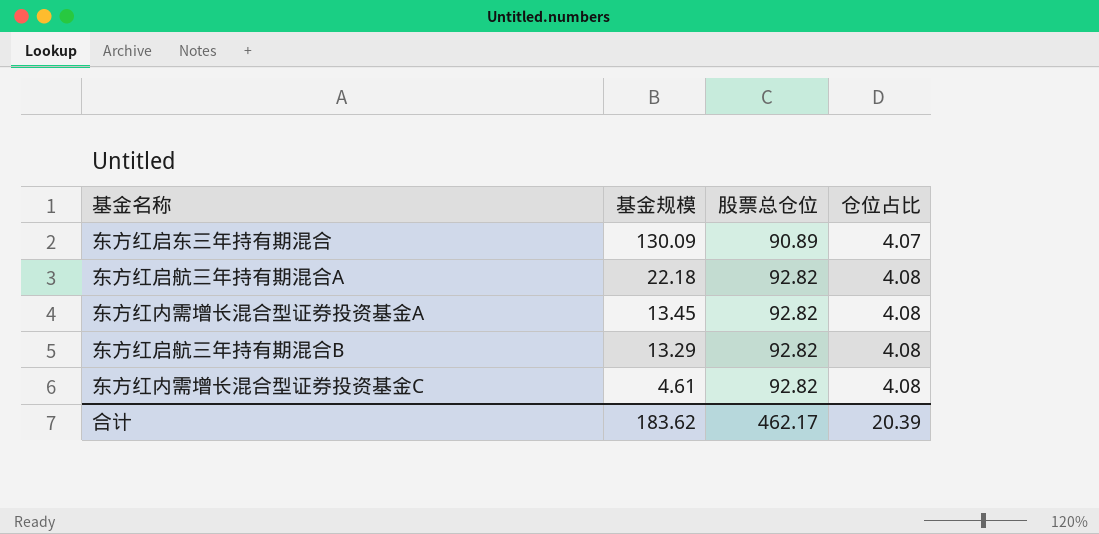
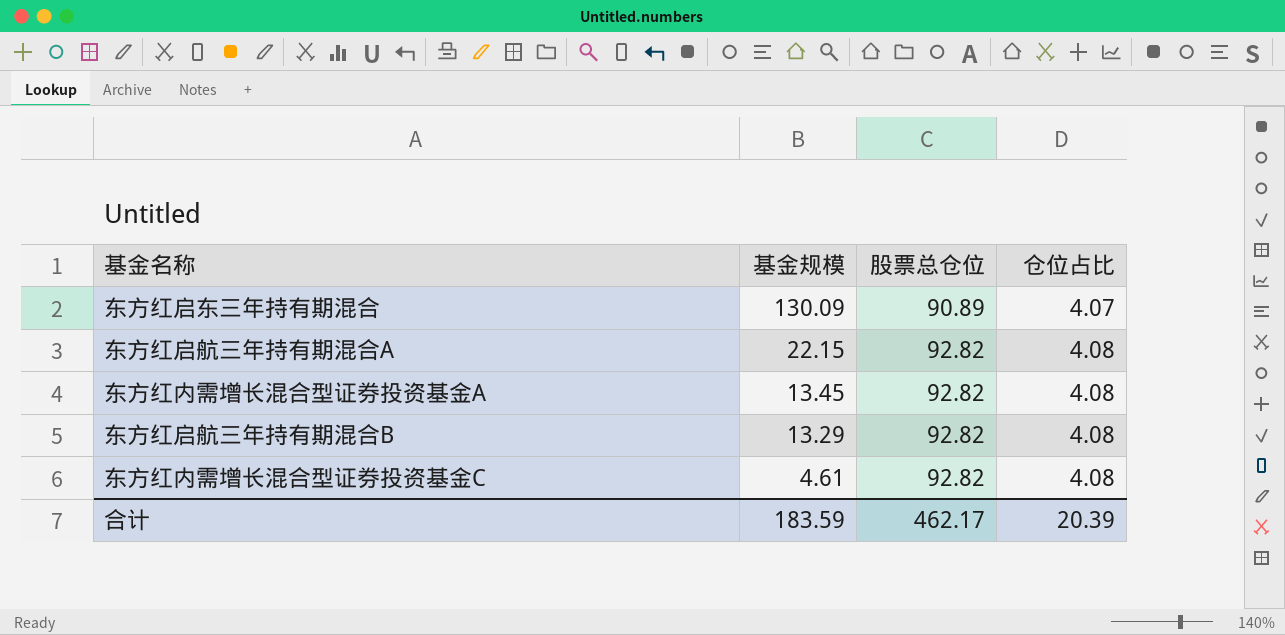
东方红启航三年持有期混合A | 基金规模: 22.18 -> 22.15
合计 | 基金规模: 183.62 -> 183.59

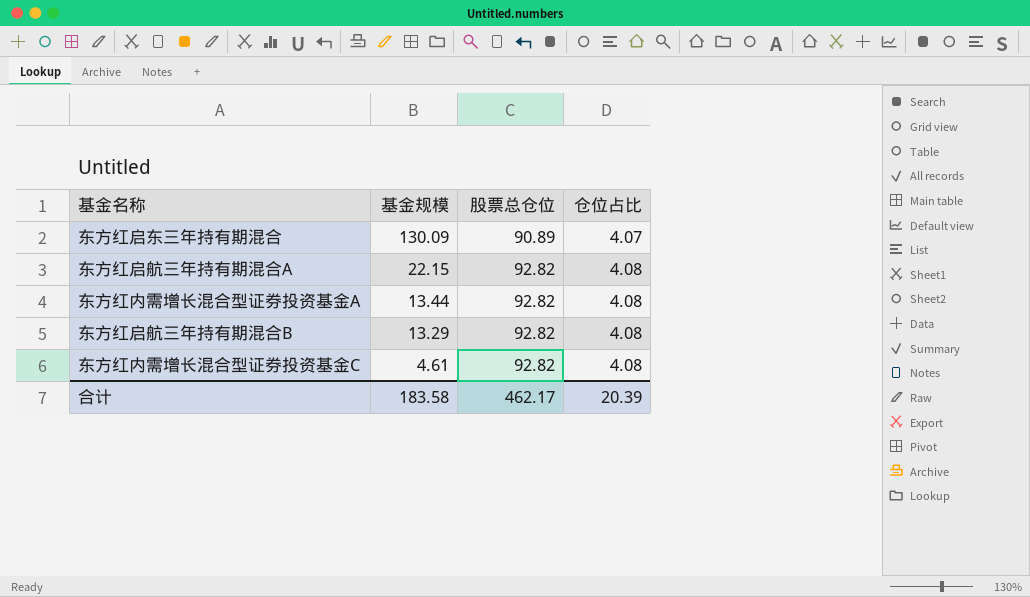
东方红内需增长混合型证券投资基金A | 基金规模: 13.45 -> 13.44
合计 | 基金规模: 183.59 -> 183.58

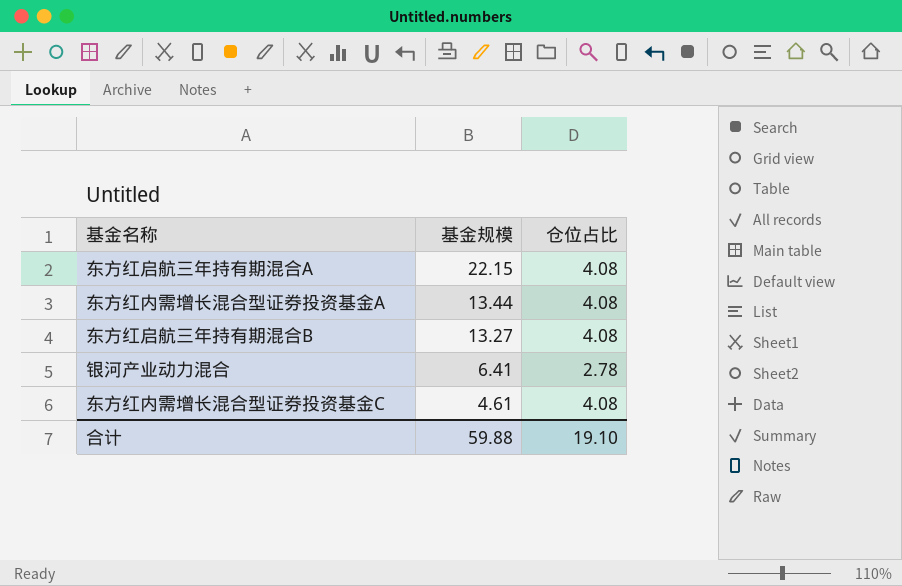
column 股票总仓位 | position: 3 -> none
row 东方红启东三年持有期混合: 130.09 | 90.89 | 4.07 -> none
东方红启航三年持有期混合B | 基金规模: 13.29 -> 13.27
row 银河产业动力混合: none -> 6.41 | 2.78
合计 | 基金规模: 183.58 -> 59.88
合计 | 仓位占比: 20.39 -> 19.10

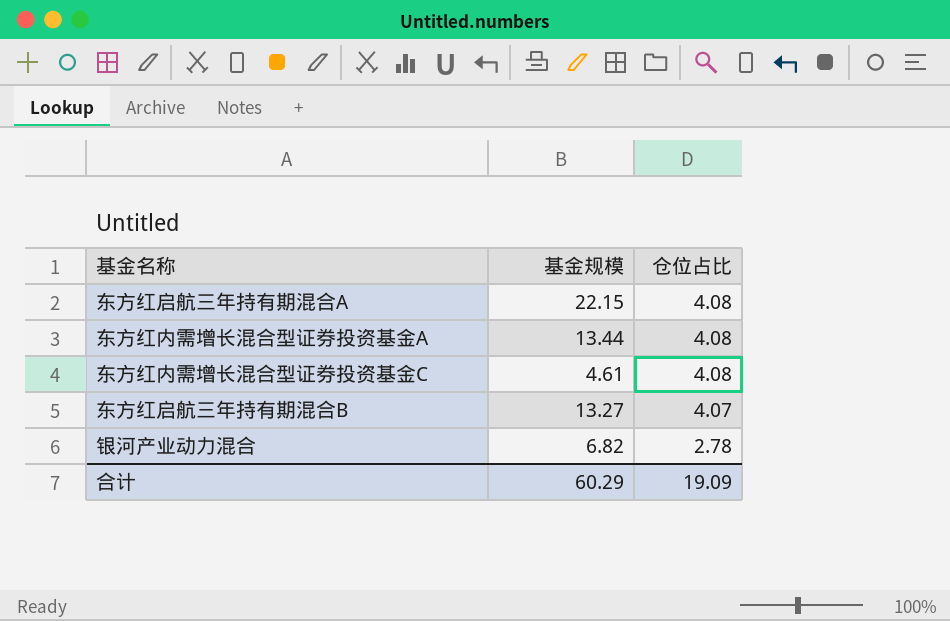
row order: 基金规模 descending -> 仓位占比 descending
东方红启航三年持有期混合B | 仓位占比: 4.08 -> 4.07
银河产业动力混合 | 基金规模: 6.41 -> 6.82
合计 | 基金规模: 59.88 -> 60.29
合计 | 仓位占比: 19.10 -> 19.09

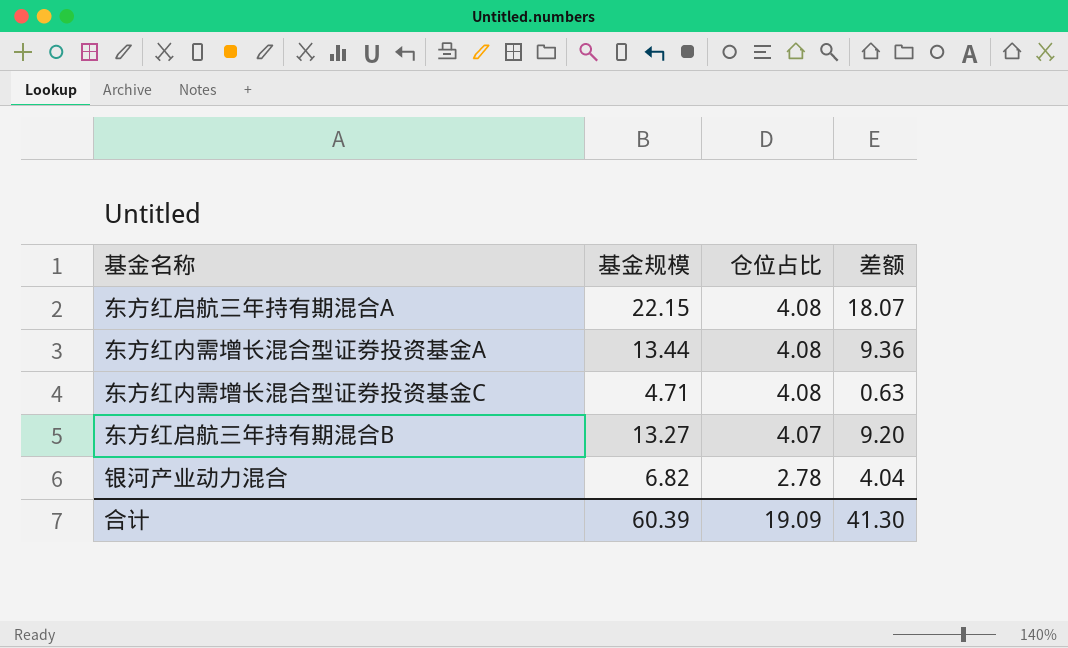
column 差额 | formula: none -> [基金规模] - [仓位占比]
东方红内需增长混合型证券投资基金C | 基金规模: 4.61 -> 4.71
合计 | 基金规模: 60.29 -> 60.39

